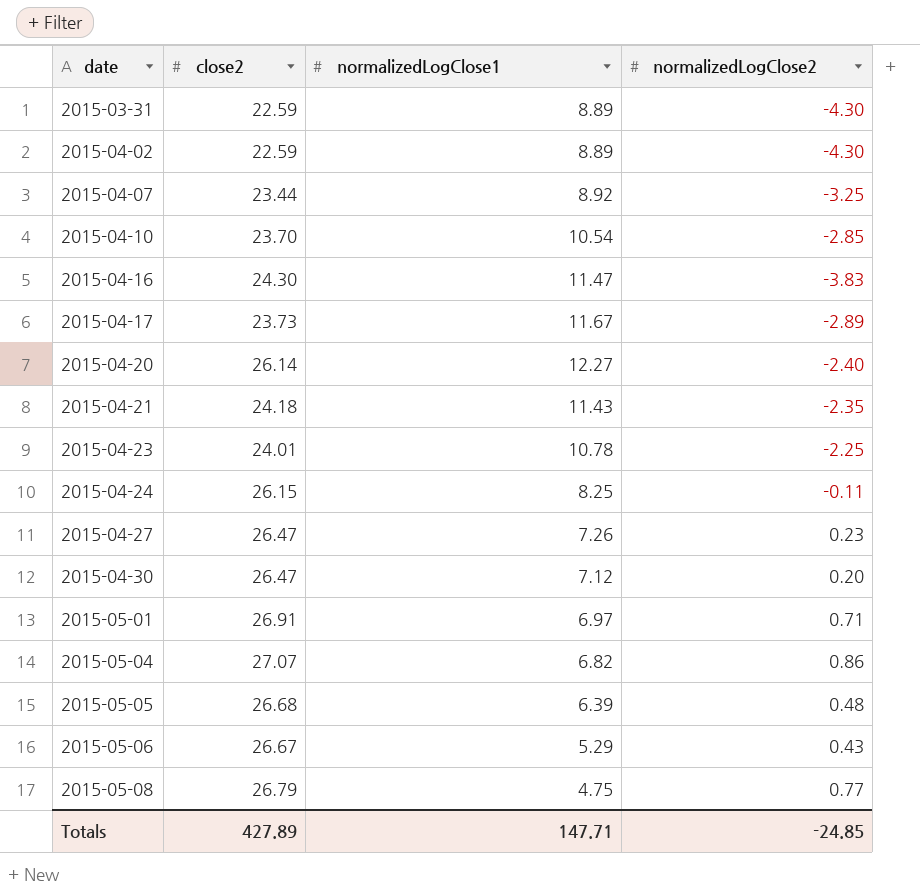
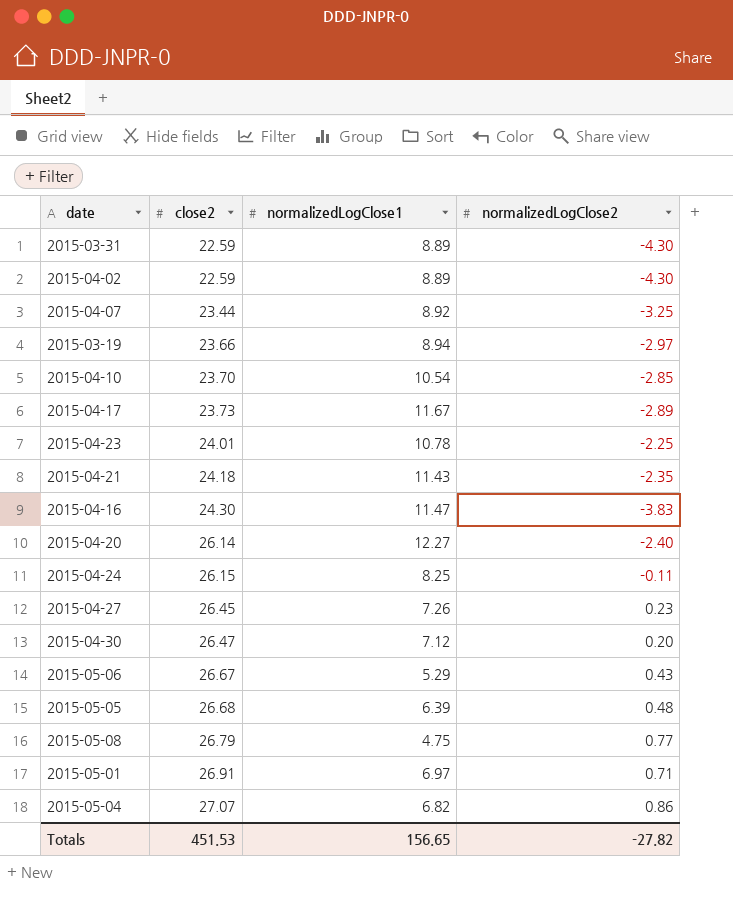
row order: date ascending -> close2 ascending
row 2015-03-19: none -> 23.66 | 8.94 | -2.97
2015-04-27 | close2: 26.47 -> 26.45
Totals | close2: 427.89 -> 451.53
Totals | normalizedLogClose1: 147.71 -> 156.65
Totals | normalizedLogClose2: -24.85 -> -27.82

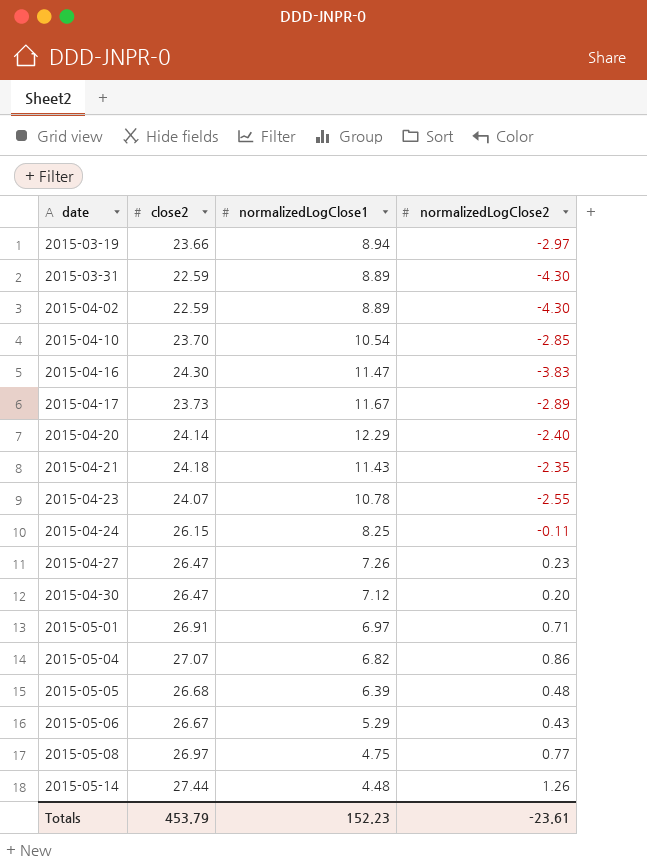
row order: close2 ascending -> date ascending
row 2015-04-07: 23.44 | 8.92 | -3.25 -> none
2015-04-20 | close2: 26.14 -> 24.14
2015-04-20 | normalizedLogClose1: 12.27 -> 12.29
2015-04-23 | close2: 24.01 -> 24.07
2015-04-23 | normalizedLogClose2: -2.25 -> -2.55
2015-04-27 | close2: 26.45 -> 26.47
2015-05-08 | close2: 26.79 -> 26.97
row 2015-05-14: none -> 27.44 | 4.48 | 1.26
Totals | close2: 451.53 -> 453.79
Totals | normalizedLogClose1: 156.65 -> 152.23
Totals | normalizedLogClose2: -27.82 -> -23.61

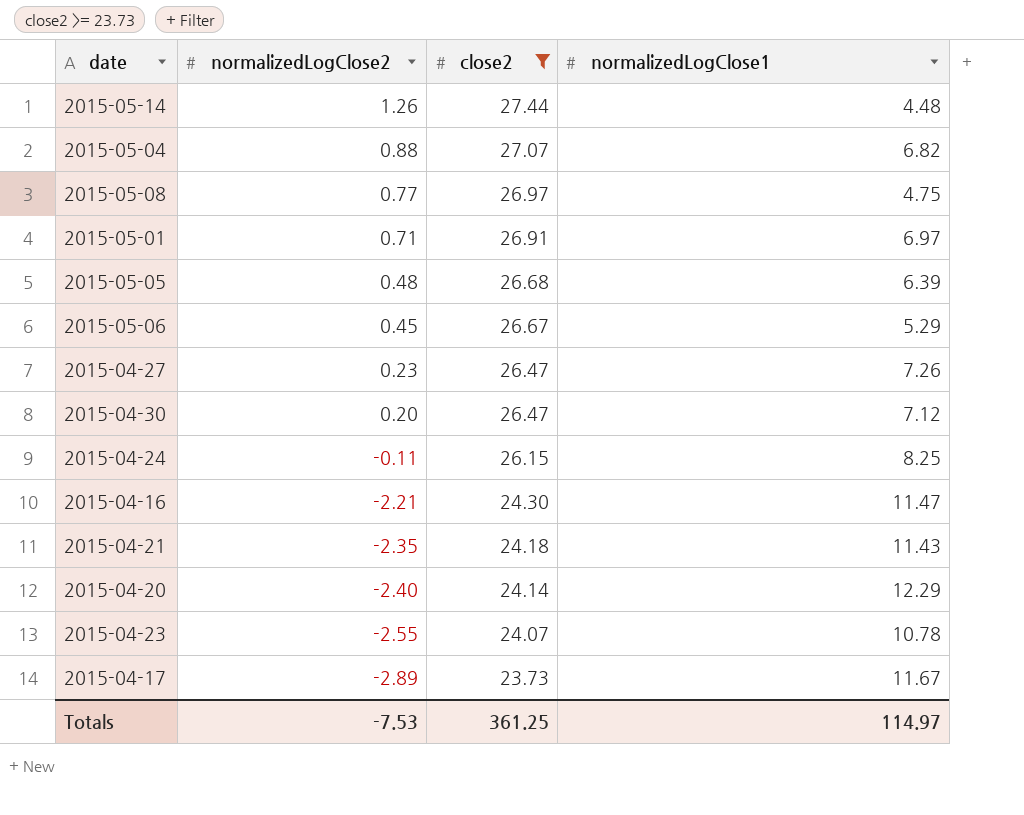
filter: none -> close2 >= 23.73
row order: date ascending -> normalizedLogClose2 descending
column normalizedLogClose2 | position: 4 -> 2
2015-05-04 | normalizedLogClose2: 0.86 -> 0.88
2015-05-06 | normalizedLogClose2: 0.43 -> 0.45
2015-04-16 | normalizedLogClose2: -3.83 -> -2.21
Totals | normalizedLogClose2: -23.61 -> -7.53
Totals | close2: 453.79 -> 361.25
Totals | normalizedLogClose1: 152.23 -> 114.97

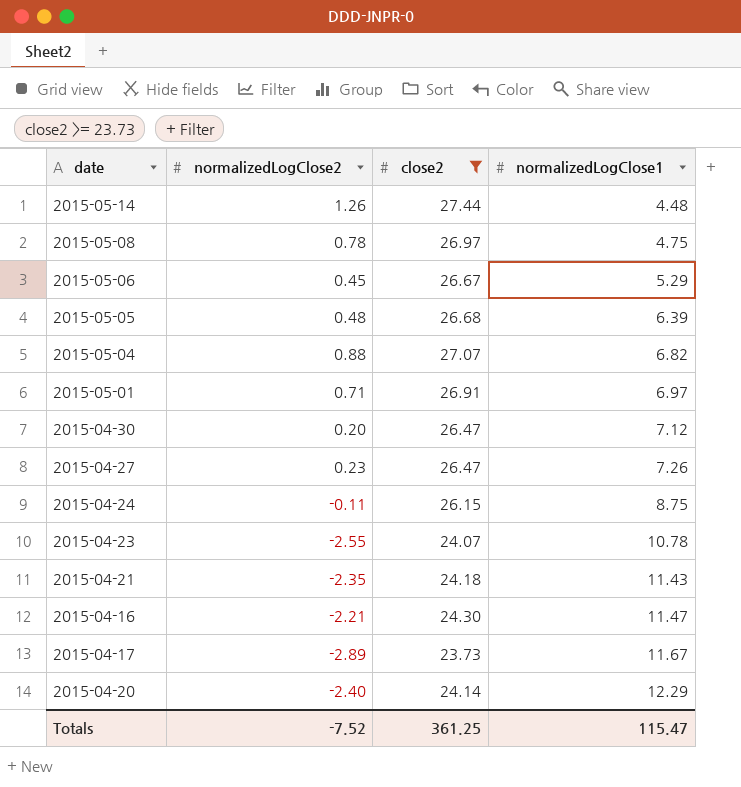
row order: normalizedLogClose2 descending -> normalizedLogClose1 ascending
2015-05-08 | normalizedLogClose2: 0.77 -> 0.78
2015-04-24 | normalizedLogClose1: 8.25 -> 8.75
Totals | normalizedLogClose2: -7.53 -> -7.52
Totals | normalizedLogClose1: 114.97 -> 115.47

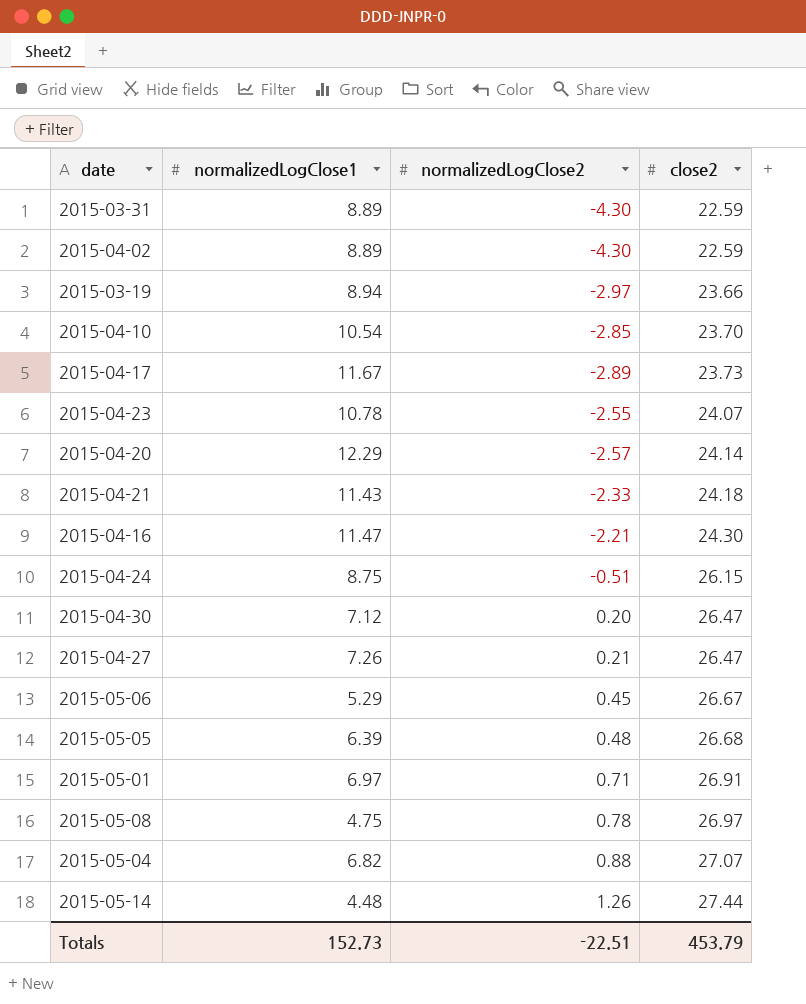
filter: close2 >= 23.73 -> none
row order: normalizedLogClose1 ascending -> close2 ascending
column normalizedLogClose1 | position: 4 -> 2
2015-04-20 | normalizedLogClose2: -2.40 -> -2.57
2015-04-21 | normalizedLogClose2: -2.35 -> -2.33
2015-04-24 | normalizedLogClose2: -0.11 -> -0.51
2015-04-27 | normalizedLogClose2: 0.23 -> 0.21
Totals | normalizedLogClose1: 115.47 -> 152.73
Totals | normalizedLogClose2: -7.52 -> -22.51
Totals | close2: 361.25 -> 453.79

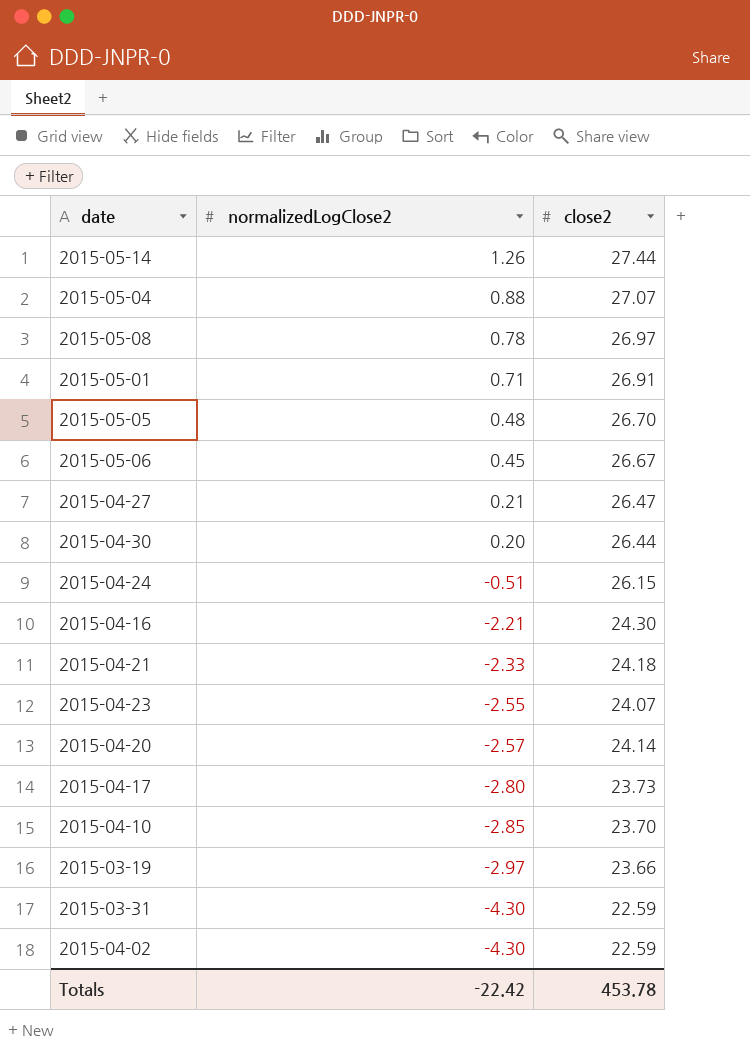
row order: close2 ascending -> normalizedLogClose2 descending
column normalizedLogClose1 | position: 2 -> none
2015-05-05 | close2: 26.68 -> 26.70
2015-04-30 | close2: 26.47 -> 26.44
2015-04-17 | normalizedLogClose2: -2.89 -> -2.80
Totals | normalizedLogClose2: -22.51 -> -22.42
Totals | close2: 453.79 -> 453.78

